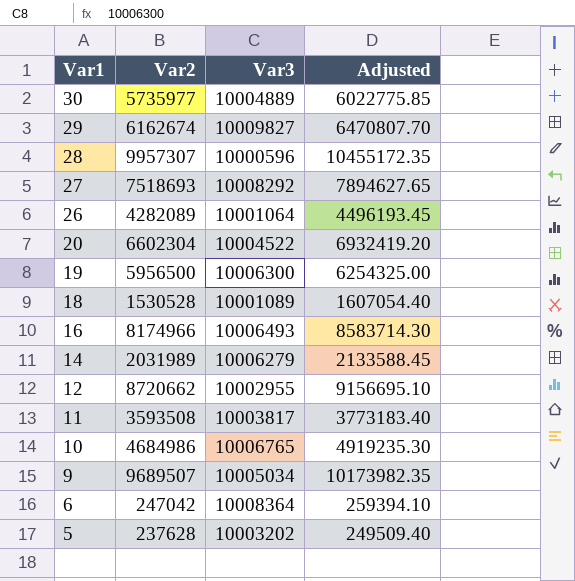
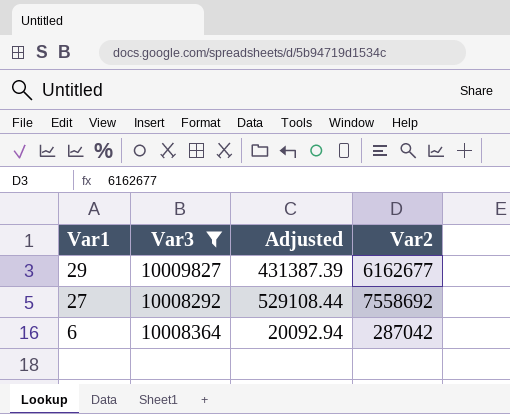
filter: none -> Var3 >= 10008292
column Adjusted | formula: [Var2] * 1.05 -> [Var2] * 0.07
column Var2 | position: 2 -> 4
29 | Var2: 6162674 -> 6162677
27 | Var2: 7518693 -> 7558692
6 | Var2: 247042 -> 287042

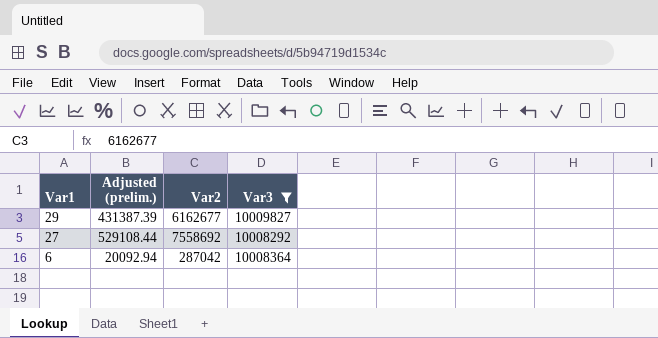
column name: Adjusted -> Adjusted (prelim.)
column Var3 | position: 2 -> 4

